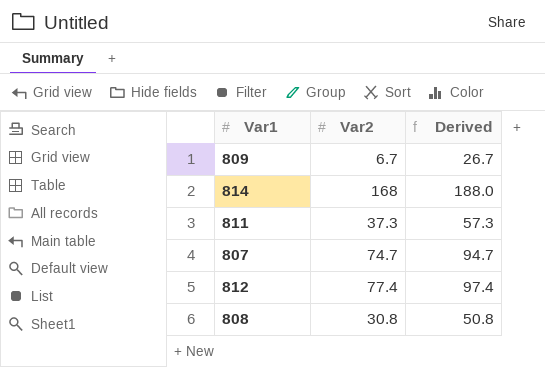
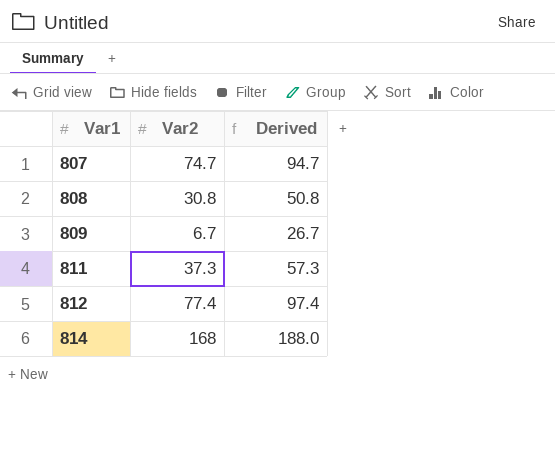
row order: none -> Var1 ascending

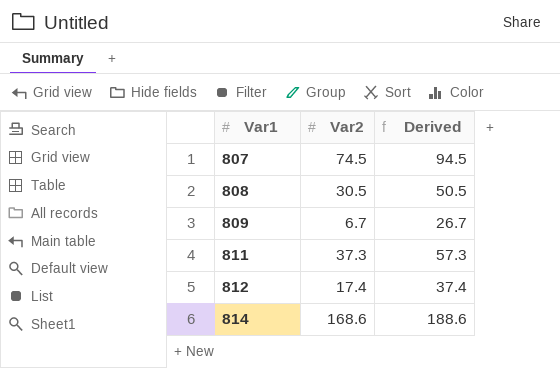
807 | Var2: 74.7 -> 74.5
807 | Derived: 94.7 -> 94.5
808 | Var2: 30.8 -> 30.5
808 | Derived: 50.8 -> 50.5
812 | Var2: 77.4 -> 17.4
812 | Derived: 97.4 -> 37.4
814 | Var2: 168 -> 168.6
814 | Derived: 188.0 -> 188.6

